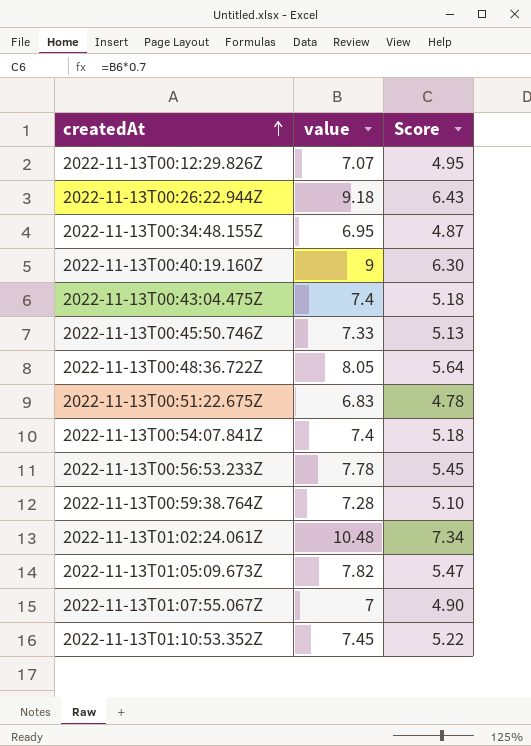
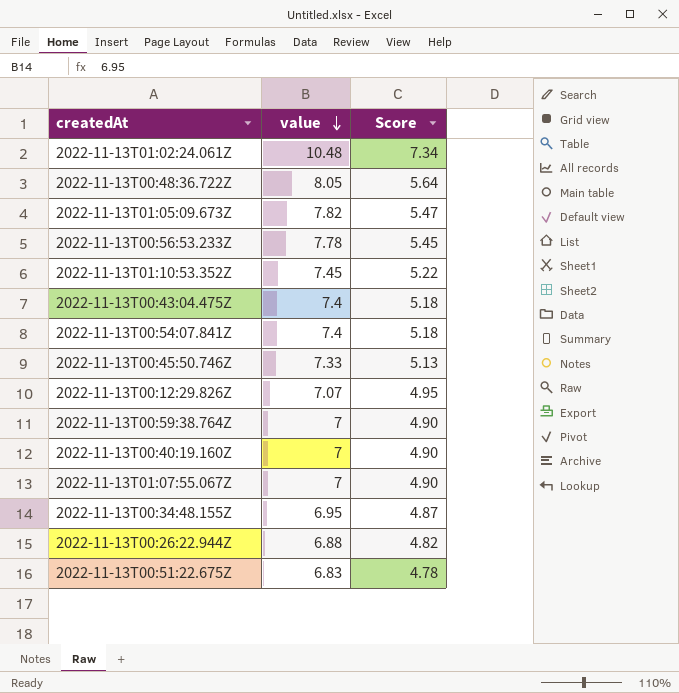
row order: createdAt ascending -> value descending
2022-11-13T00:59:38.764Z | value: 7.28 -> 7
2022-11-13T00:59:38.764Z | Score: 5.10 -> 4.90
2022-11-13T00:40:19.160Z | value: 9 -> 7
2022-11-13T00:40:19.160Z | Score: 6.30 -> 4.90
2022-11-13T00:26:22.944Z | value: 9.18 -> 6.88
2022-11-13T00:26:22.944Z | Score: 6.43 -> 4.82

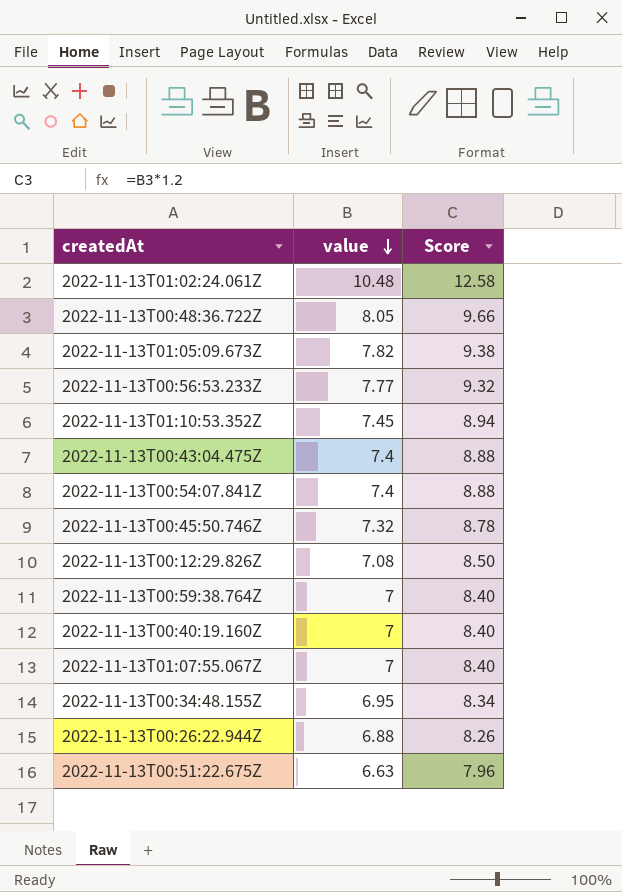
column Score | formula: [value] * 0.7 -> [value] * 1.2
2022-11-13T00:56:53.233Z | value: 7.78 -> 7.77
2022-11-13T00:45:50.746Z | value: 7.33 -> 7.32
2022-11-13T00:12:29.826Z | value: 7.07 -> 7.08
2022-11-13T00:51:22.675Z | value: 6.83 -> 6.63

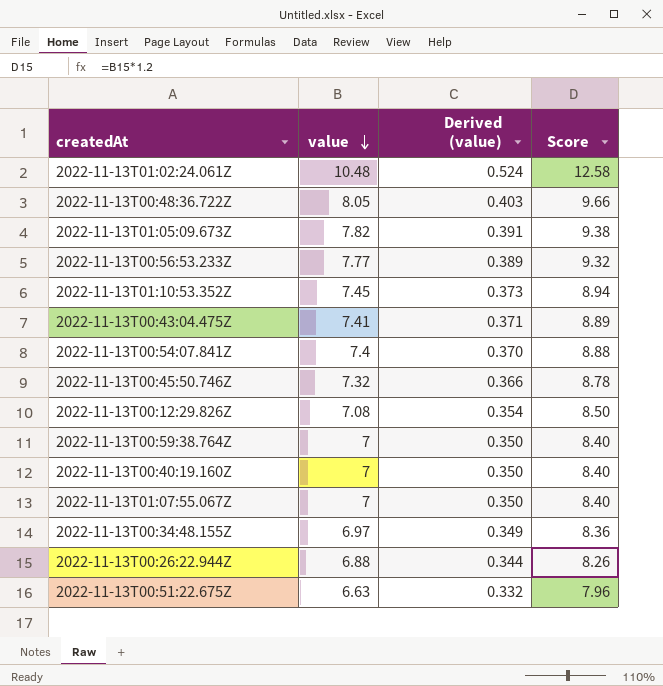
column Derived (value) | formula: none -> [value] * 0.05
2022-11-13T00:43:04.475Z | value: 7.4 -> 7.41
2022-11-13T00:43:04.475Z | Score: 8.88 -> 8.89
2022-11-13T00:34:48.155Z | value: 6.95 -> 6.97
2022-11-13T00:34:48.155Z | Score: 8.34 -> 8.36

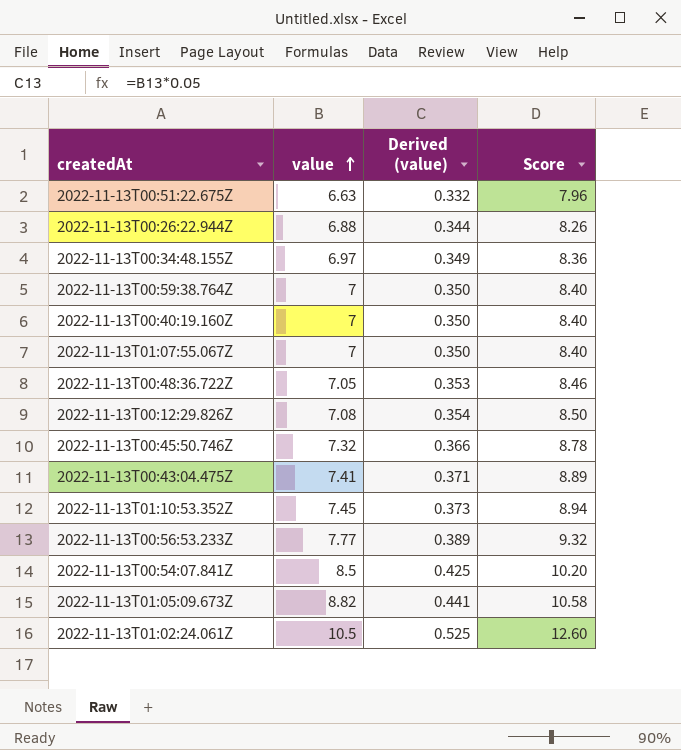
row order: value descending -> value ascending
2022-11-13T00:48:36.722Z | value: 8.05 -> 7.05
2022-11-13T00:48:36.722Z | Derived (value): 0.403 -> 0.353
2022-11-13T00:48:36.722Z | Score: 9.66 -> 8.46
2022-11-13T00:54:07.841Z | value: 7.4 -> 8.5
2022-11-13T00:54:07.841Z | Derived (value): 0.370 -> 0.425
2022-11-13T00:54:07.841Z | Score: 8.88 -> 10.20
2022-11-13T01:05:09.673Z | value: 7.82 -> 8.82
2022-11-13T01:05:09.673Z | Derived (value): 0.391 -> 0.441
2022-11-13T01:05:09.673Z | Score: 9.38 -> 10.58
2022-11-13T01:02:24.061Z | value: 10.48 -> 10.5
2022-11-13T01:02:24.061Z | Derived (value): 0.524 -> 0.525
2022-11-13T01:02:24.061Z | Score: 12.58 -> 12.60

